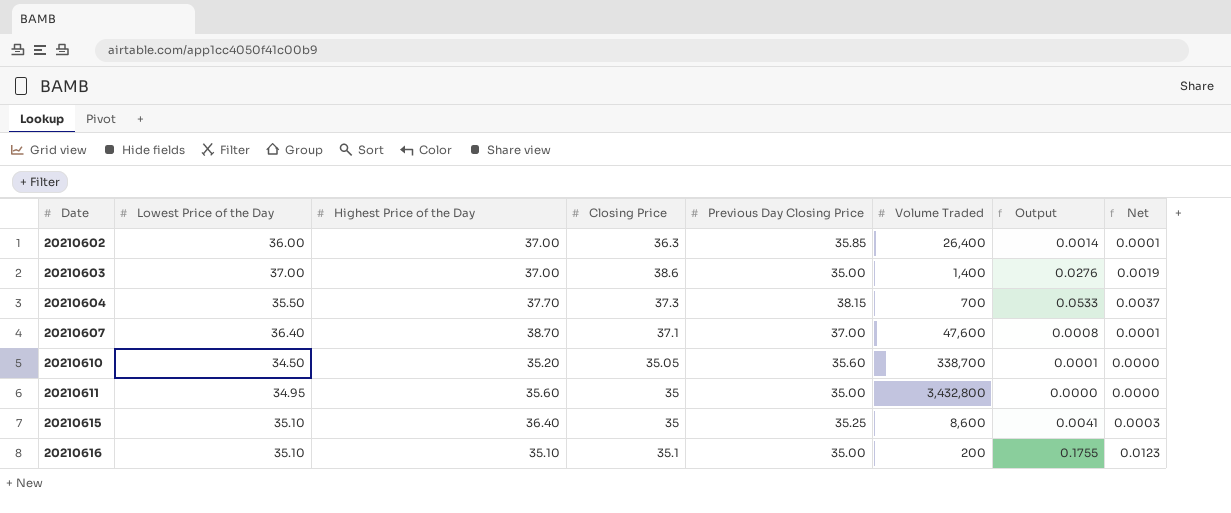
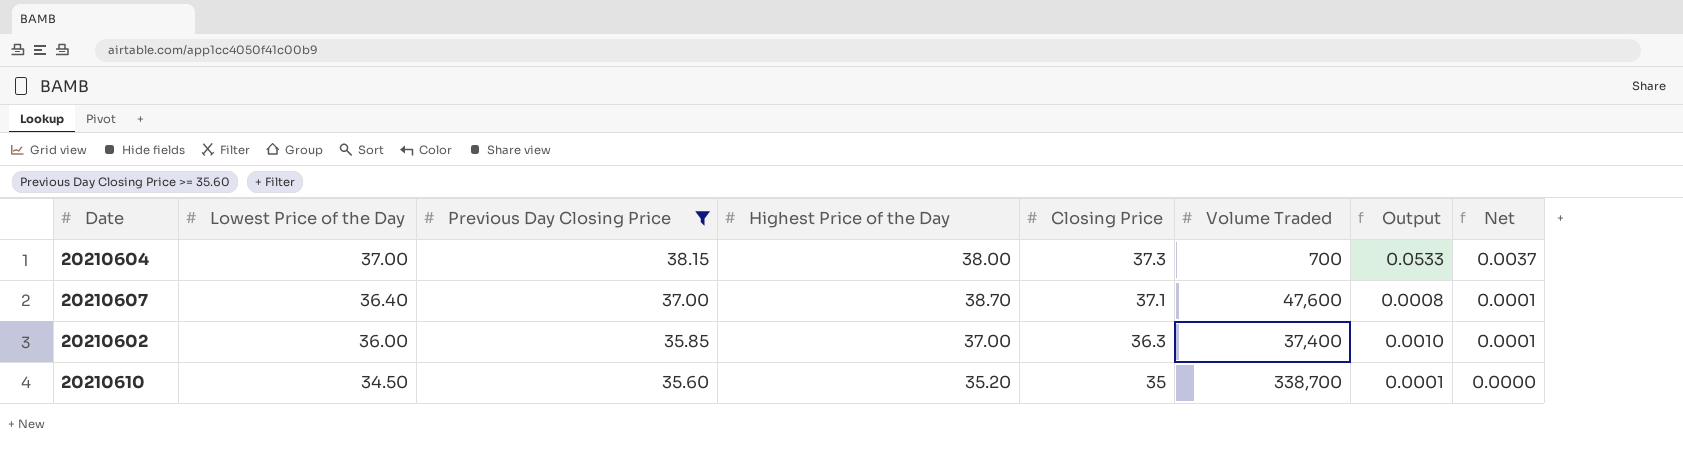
filter: none -> Previous Day Closing Price >= 35.60
row order: Date ascending -> Lowest Price of the Day descending
column Previous Day Closing Price | position: 5 -> 3
20210604 | Lowest Price of the Day: 35.50 -> 37.00
20210604 | Highest Price of the Day: 37.70 -> 38.00
20210602 | Volume Traded: 26,400 -> 37,400
20210602 | Output: 0.0014 -> 0.0010
20210610 | Closing Price: 35.05 -> 35

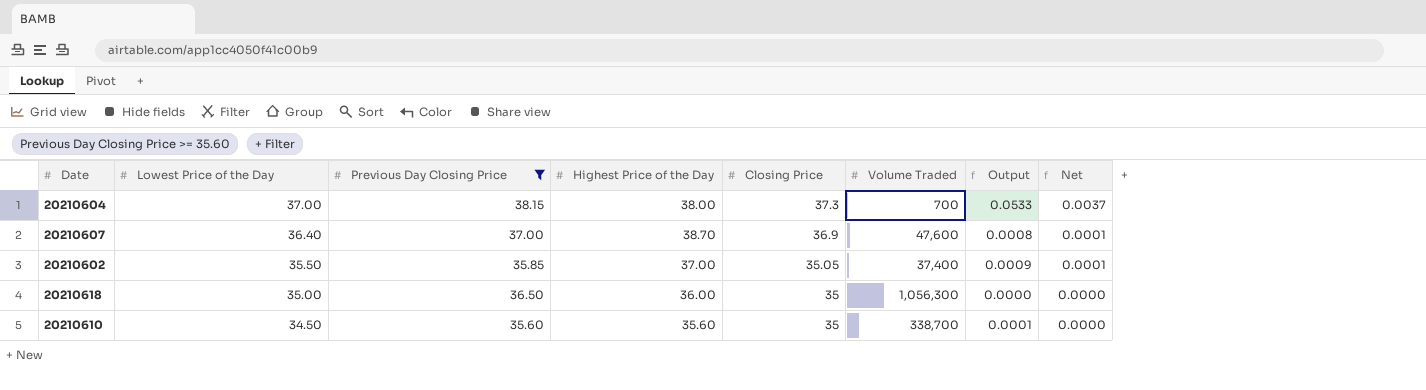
20210607 | Closing Price: 37.1 -> 36.9
20210602 | Lowest Price of the Day: 36.00 -> 35.50
20210602 | Closing Price: 36.3 -> 35.05
20210602 | Output: 0.0010 -> 0.0009
row 20210618: none -> 35.00 | 36.50 | 36.00 | 35 | 1,056,300 | 0.0000 | 0.0000
20210610 | Highest Price of the Day: 35.20 -> 35.60

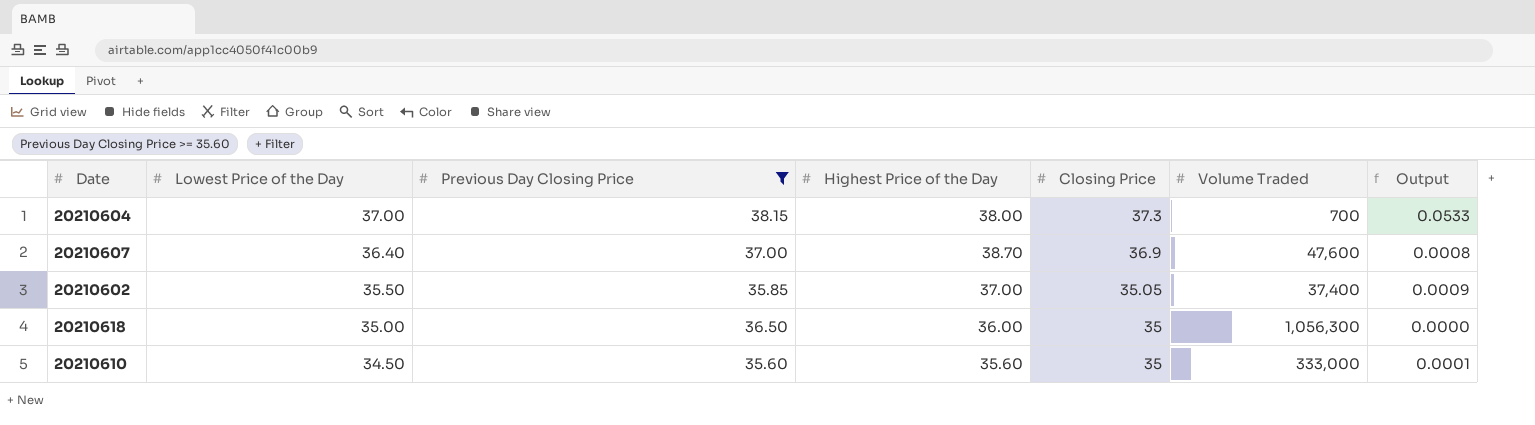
column Net | formula: [Output] * 0.07 -> none
20210610 | Volume Traded: 338,700 -> 333,000

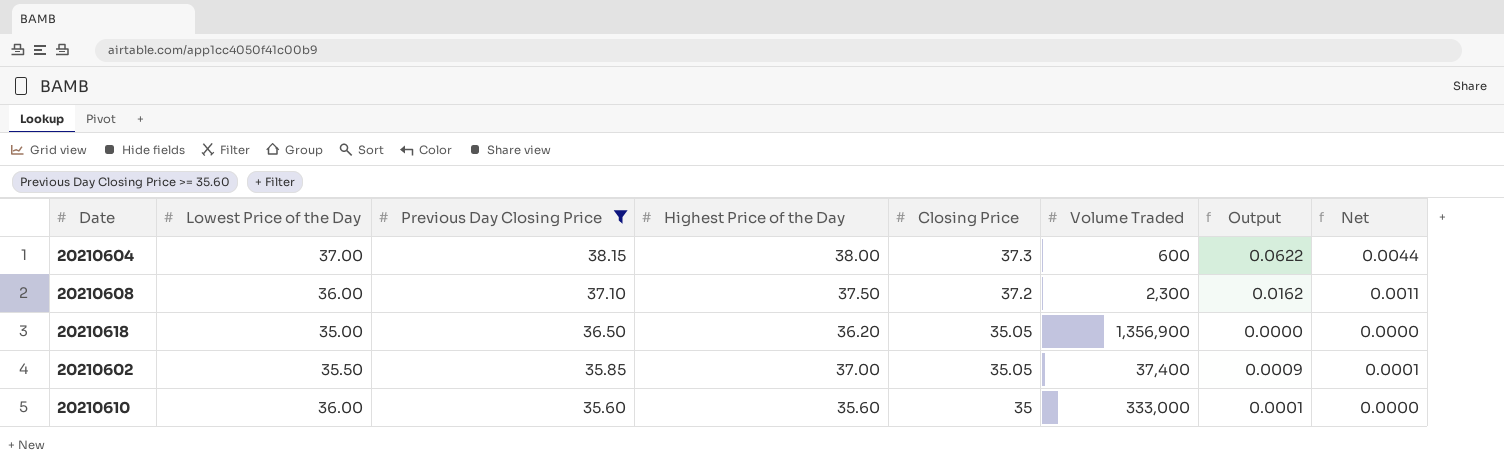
row order: Lowest Price of the Day descending -> Previous Day Closing Price descending
column Net | formula: none -> [Output] * 0.07
row 20210607: 36.40 | 37.00 | 38.70 | 36.9 | 47,600 | 0.0008 -> none
20210604 | Volume Traded: 700 -> 600
20210604 | Output: 0.0533 -> 0.0622
row 20210608: none -> 36.00 | 37.10 | 37.50 | 37.2 | 2,300 | 0.0162 | 0.0011
20210618 | Highest Price of the Day: 36.00 -> 36.20
20210618 | Closing Price: 35 -> 35.05
20210618 | Volume Traded: 1,056,300 -> 1,356,900
20210610 | Lowest Price of the Day: 34.50 -> 36.00

